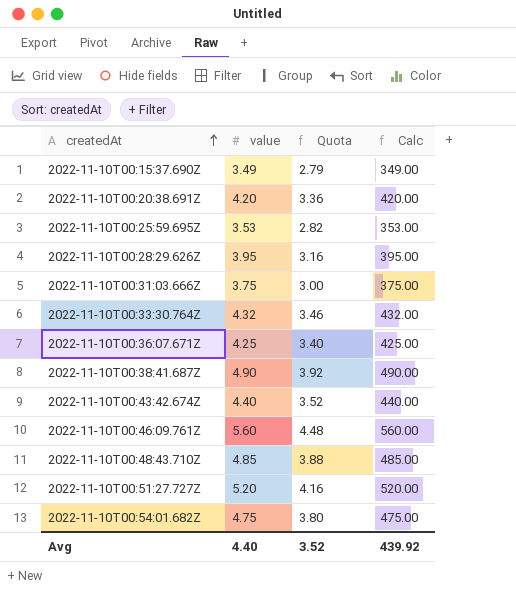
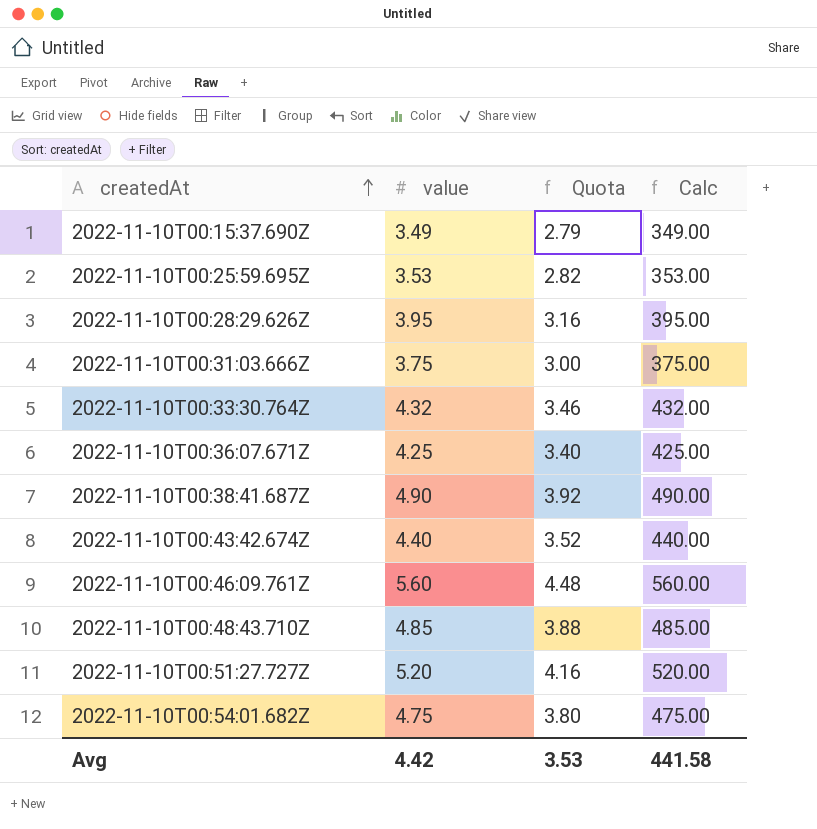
row 2022-11-10T00:20:38.691Z: 4.20 | 3.36 | 420.00 -> none
Avg | value: 4.40 -> 4.42
Avg | Quota: 3.52 -> 3.53
Avg | Calc: 439.92 -> 441.58

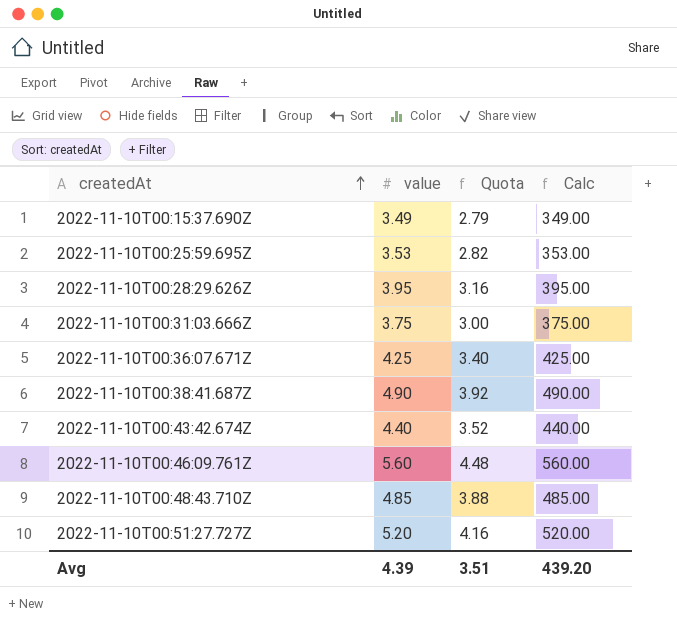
row 2022-11-10T00:33:30.764Z: 4.32 | 3.46 | 432.00 -> none
row 2022-11-10T00:54:01.682Z: 4.75 | 3.80 | 475.00 -> none
Avg | value: 4.42 -> 4.39
Avg | Quota: 3.53 -> 3.51
Avg | Calc: 441.58 -> 439.20

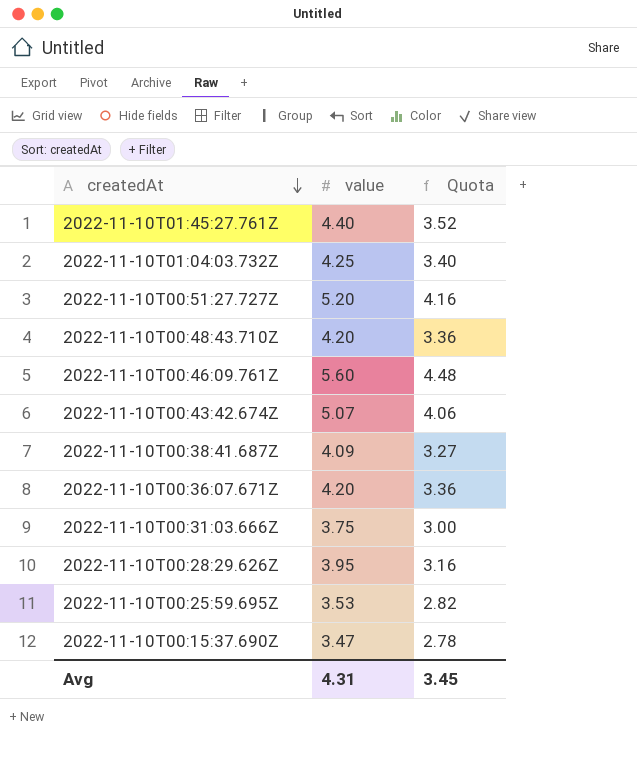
row order: createdAt ascending -> createdAt descending
column Calc | formula: [value] * 100 -> none
row 2022-11-10T01:45:27.761Z: none -> 4.40 | 3.52
row 2022-11-10T01:04:03.732Z: none -> 4.25 | 3.40
2022-11-10T00:48:43.710Z | value: 4.85 -> 4.20
2022-11-10T00:48:43.710Z | Quota: 3.88 -> 3.36
2022-11-10T00:43:42.674Z | value: 4.40 -> 5.07
2022-11-10T00:43:42.674Z | Quota: 3.52 -> 4.06
2022-11-10T00:38:41.687Z | value: 4.90 -> 4.09
2022-11-10T00:38:41.687Z | Quota: 3.92 -> 3.27
2022-11-10T00:36:07.671Z | value: 4.25 -> 4.20
2022-11-10T00:36:07.671Z | Quota: 3.40 -> 3.36
2022-11-10T00:15:37.690Z | value: 3.49 -> 3.47
2022-11-10T00:15:37.690Z | Quota: 2.79 -> 2.78
Avg | value: 4.39 -> 4.31
Avg | Quota: 3.51 -> 3.45

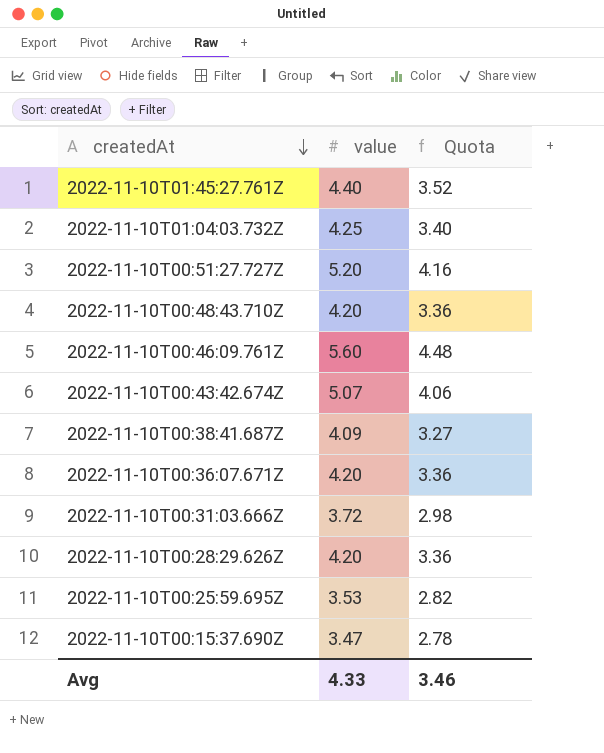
2022-11-10T00:31:03.666Z | value: 3.75 -> 3.72
2022-11-10T00:31:03.666Z | Quota: 3.00 -> 2.98
2022-11-10T00:28:29.626Z | value: 3.95 -> 4.20
2022-11-10T00:28:29.626Z | Quota: 3.16 -> 3.36
Avg | value: 4.31 -> 4.33
Avg | Quota: 3.45 -> 3.46

